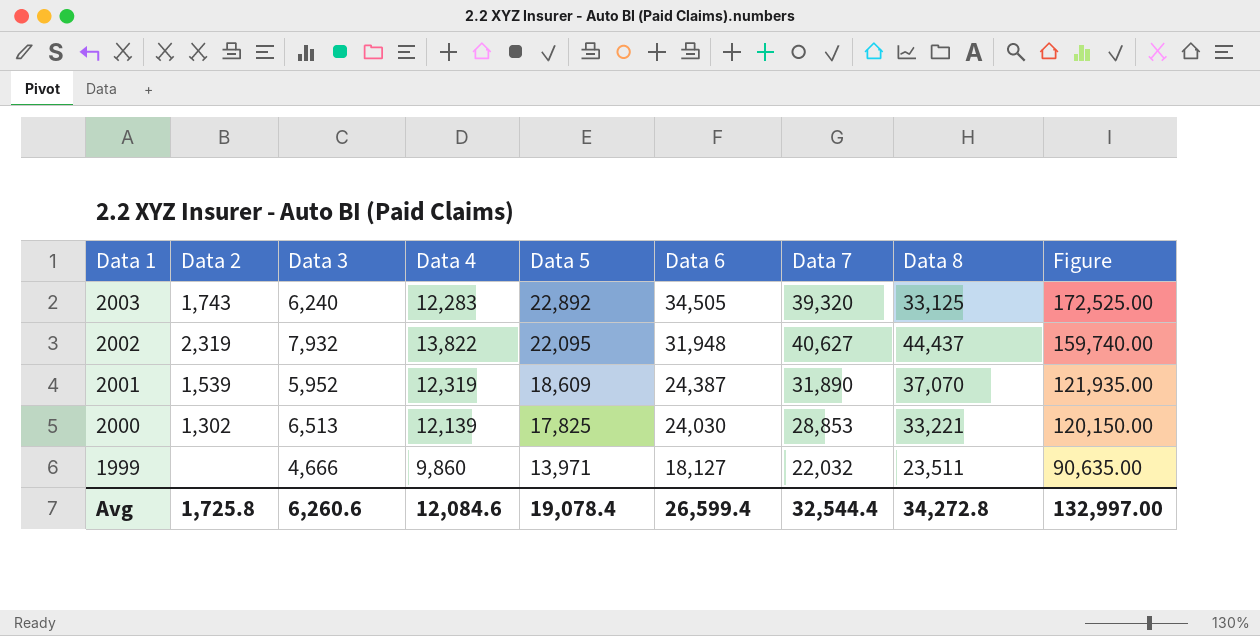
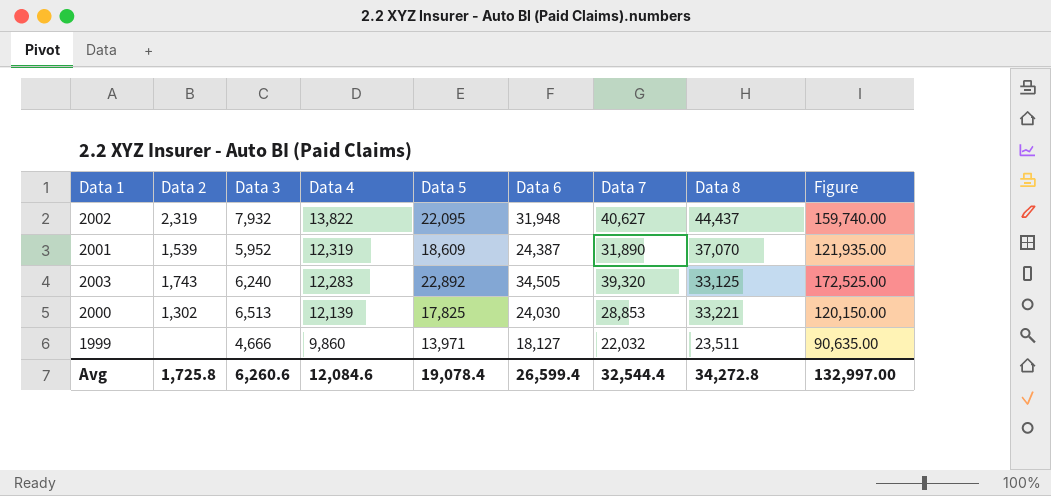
row order: Data 1 descending -> Data 4 descending

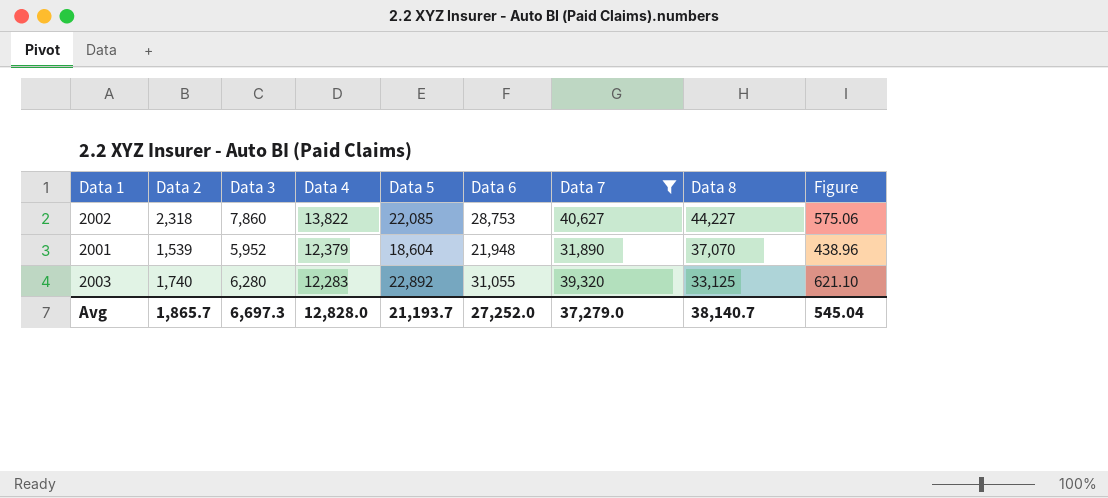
filter: none -> Data 7 >= 31,890
column Figure | formula: [Data 6] * 5 -> [Data 6] * 0.02
2002 | Data 2: 2,319 -> 2,318
2002 | Data 3: 7,932 -> 7,860
2002 | Data 5: 22,095 -> 22,085
2002 | Data 6: 31,948 -> 28,753
2002 | Data 8: 44,437 -> 44,227
2001 | Data 4: 12,319 -> 12,379
2001 | Data 5: 18,609 -> 18,604
2001 | Data 6: 24,387 -> 21,948
2003 | Data 2: 1,743 -> 1,740
2003 | Data 3: 6,240 -> 6,280
2003 | Data 6: 34,505 -> 31,055
Avg | Data 2: 1,725.8 -> 1,865.7
Avg | Data 3: 6,260.6 -> 6,697.3
Avg | Data 4: 12,084.6 -> 12,828.0
Avg | Data 5: 19,078.4 -> 21,193.7
Avg | Data 6: 26,599.4 -> 27,252.0
Avg | Data 7: 32,544.4 -> 37,279.0
Avg | Data 8: 34,272.8 -> 38,140.7
Avg | Figure: 132,997.00 -> 545.04

